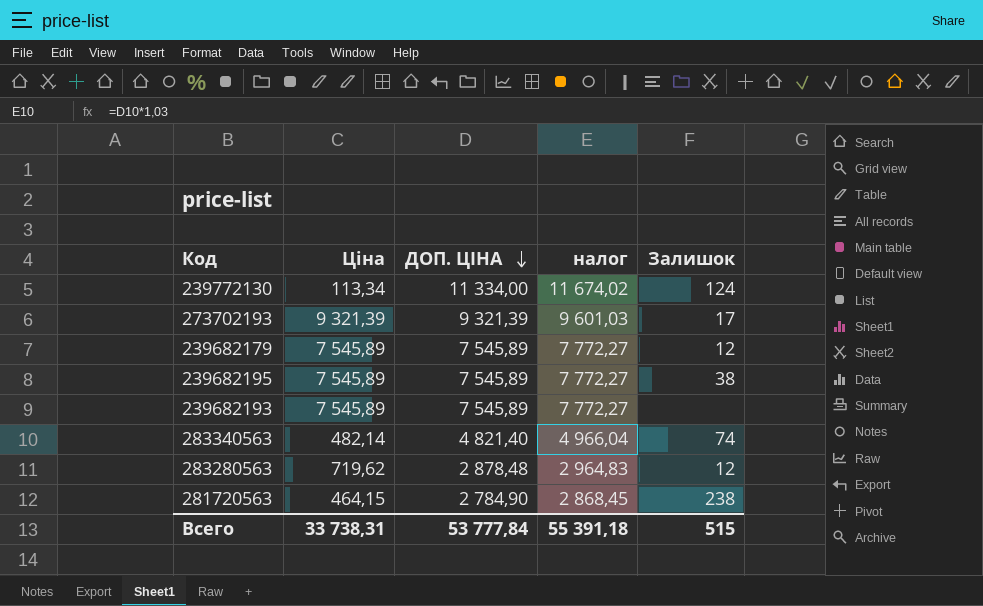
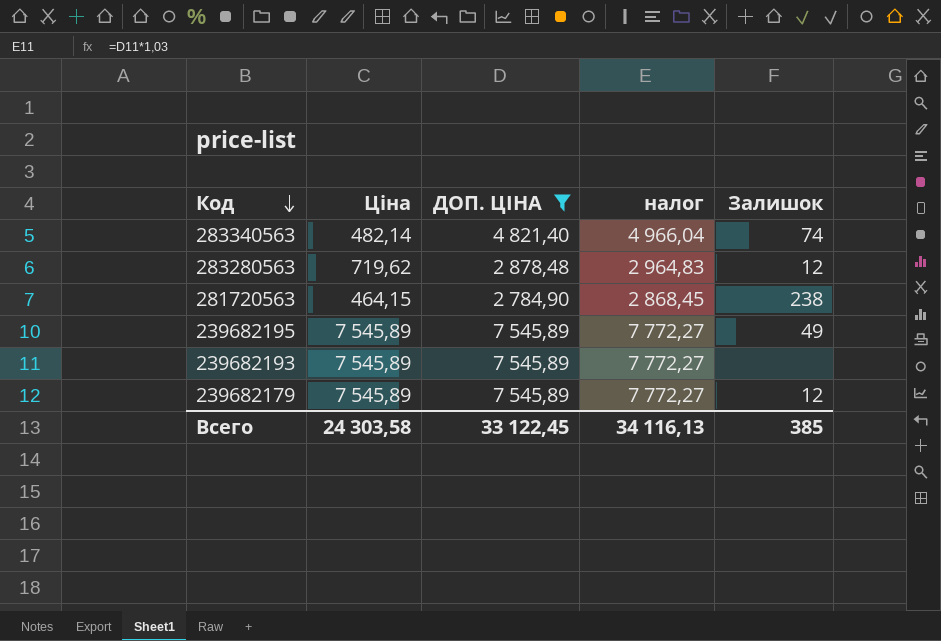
filter: none -> ДОП. ЦІНА <= 7 545,89
row order: ДОП. ЦІНА descending -> Код descending
239682195 | Залишок: 38 -> 49
Всего | Ціна: 33 738,31 -> 24 303,58
Всего | ДОП. ЦІНА: 53 777,84 -> 33 122,45
Всего | налог: 55 391,18 -> 34 116,13
Всего | Залишок: 515 -> 385

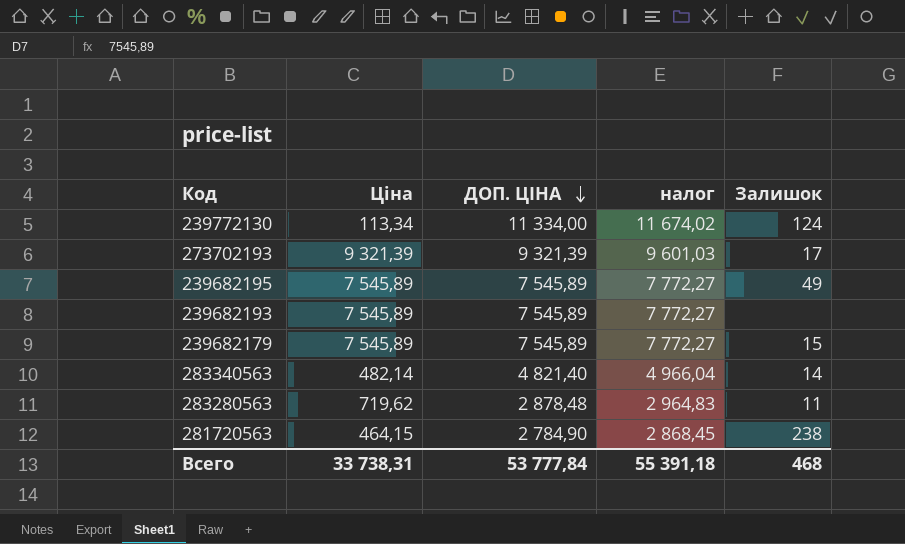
filter: ДОП. ЦІНА <= 7 545,89 -> none
row order: Код descending -> ДОП. ЦІНА descending
239682179 | Залишок: 12 -> 15
283340563 | Залишок: 74 -> 14
283280563 | Залишок: 12 -> 11
Всего | Ціна: 24 303,58 -> 33 738,31
Всего | ДОП. ЦІНА: 33 122,45 -> 53 777,84
Всего | налог: 34 116,13 -> 55 391,18
Всего | Залишок: 385 -> 468

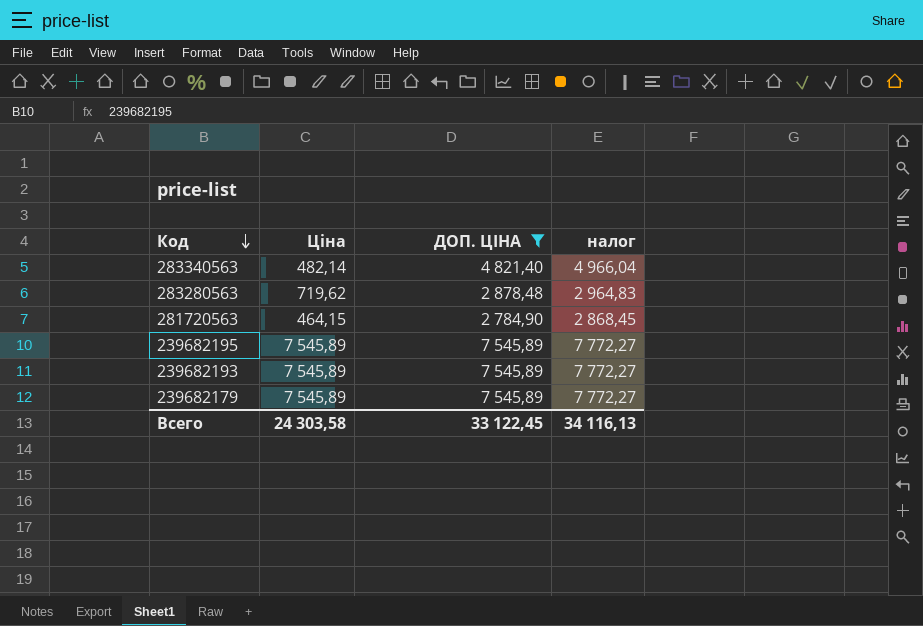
filter: none -> ДОП. ЦІНА <= 7 545,89
row order: ДОП. ЦІНА descending -> Код descending
column Залишок | position: 5 -> none
Всего | Ціна: 33 738,31 -> 24 303,58
Всего | ДОП. ЦІНА: 53 777,84 -> 33 122,45
Всего | налог: 55 391,18 -> 34 116,13

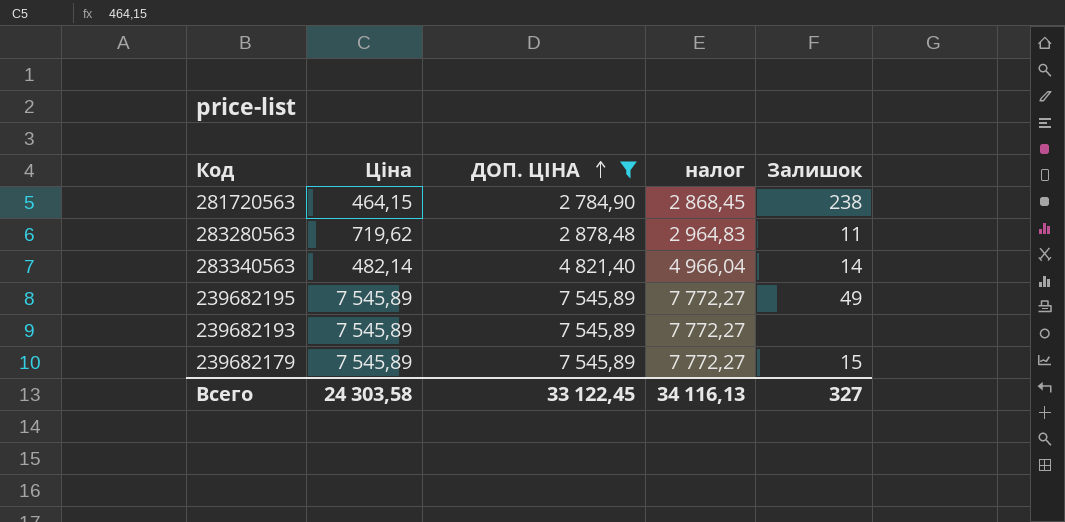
row order: Код descending -> ДОП. ЦІНА ascending
column Залишок | position: none -> 5

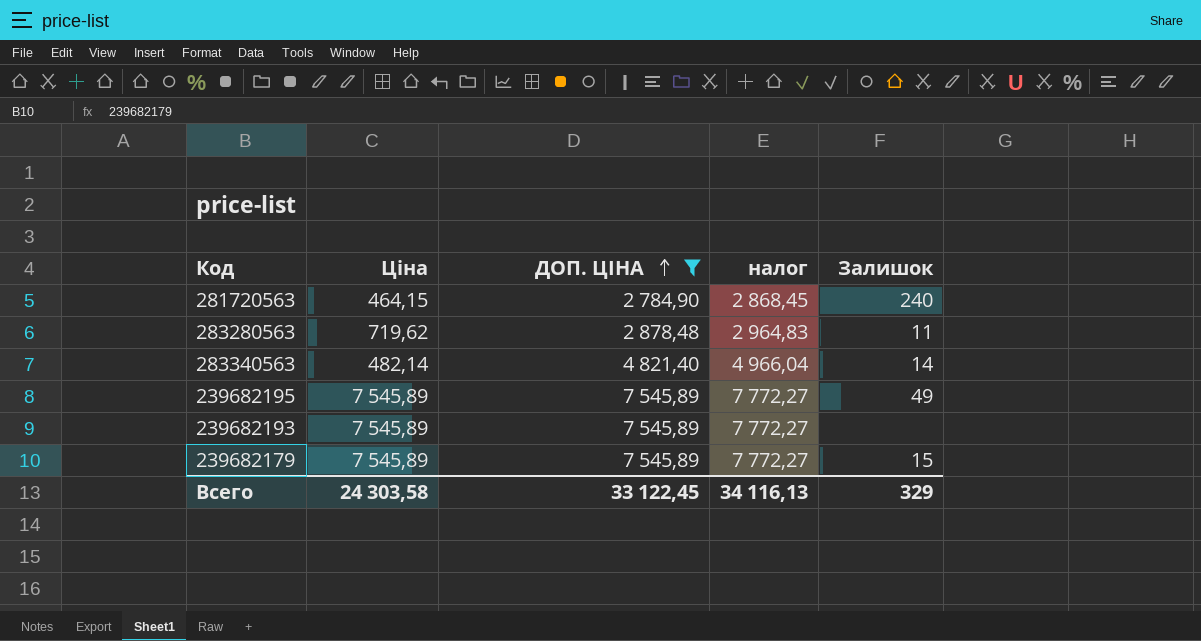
281720563 | Залишок: 238 -> 240
Всего | Залишок: 327 -> 329

